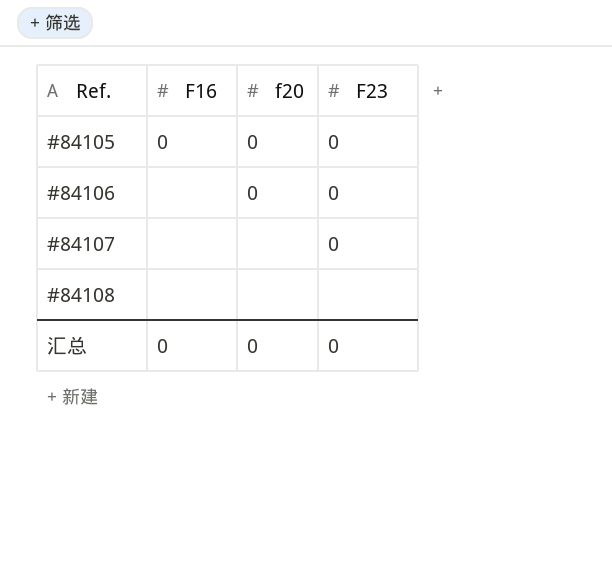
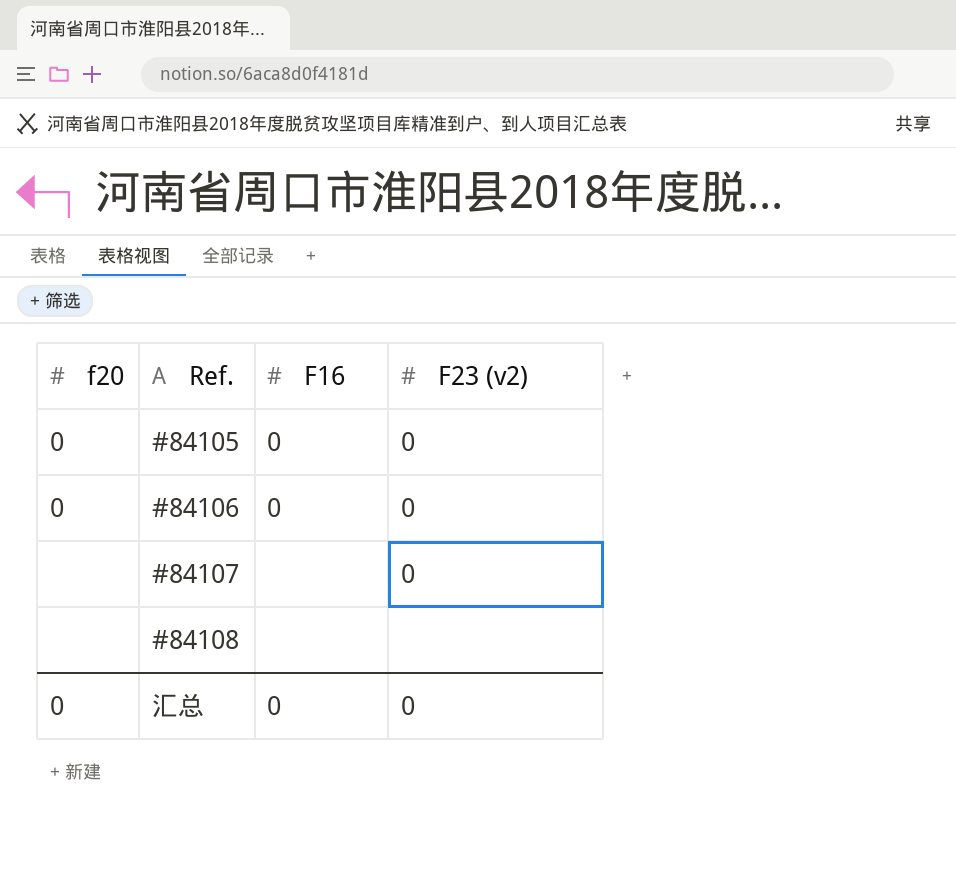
column f20 | position: 3 -> 1
column name: F23 -> F23 (v2)
#84106 | F16: none -> 0

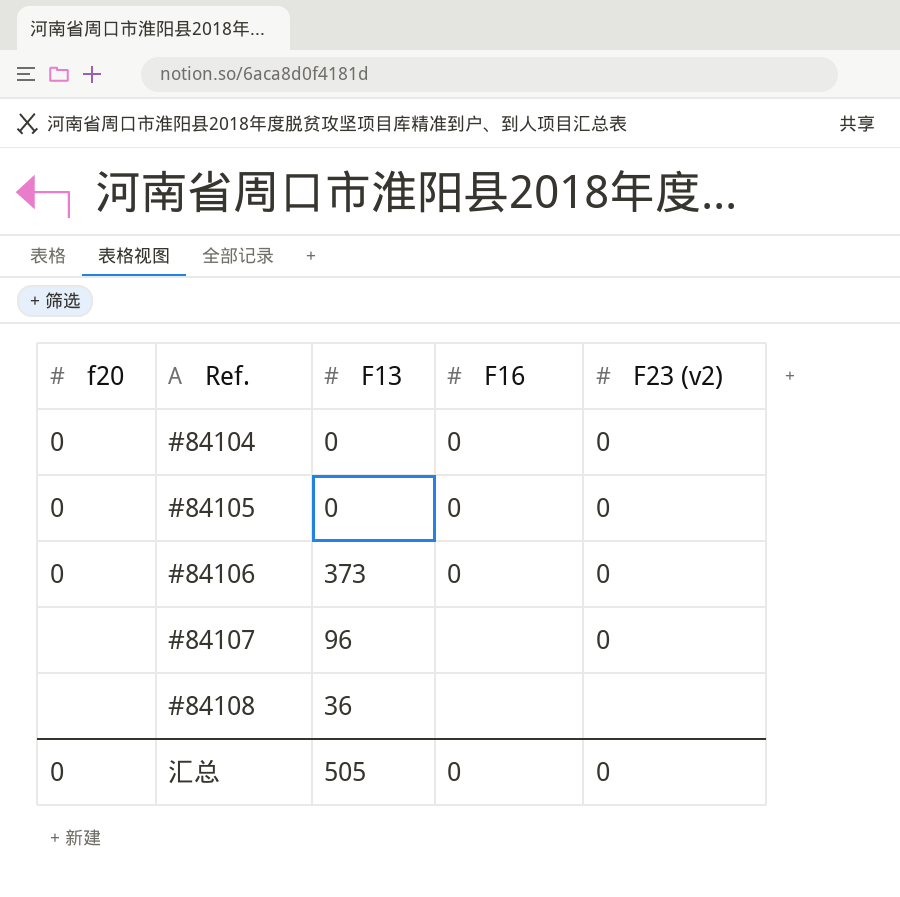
column F13 | position: none -> 3
row #84104: none -> 0 | 0 | 0 | 0

